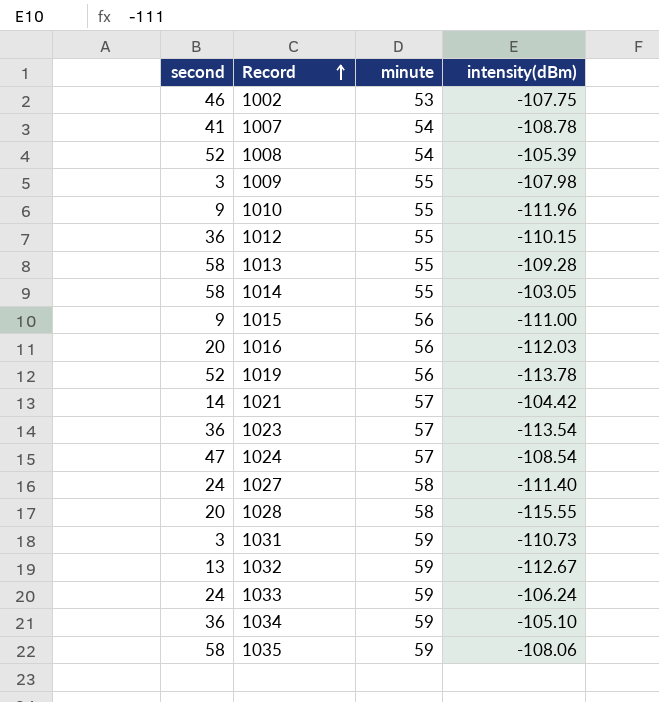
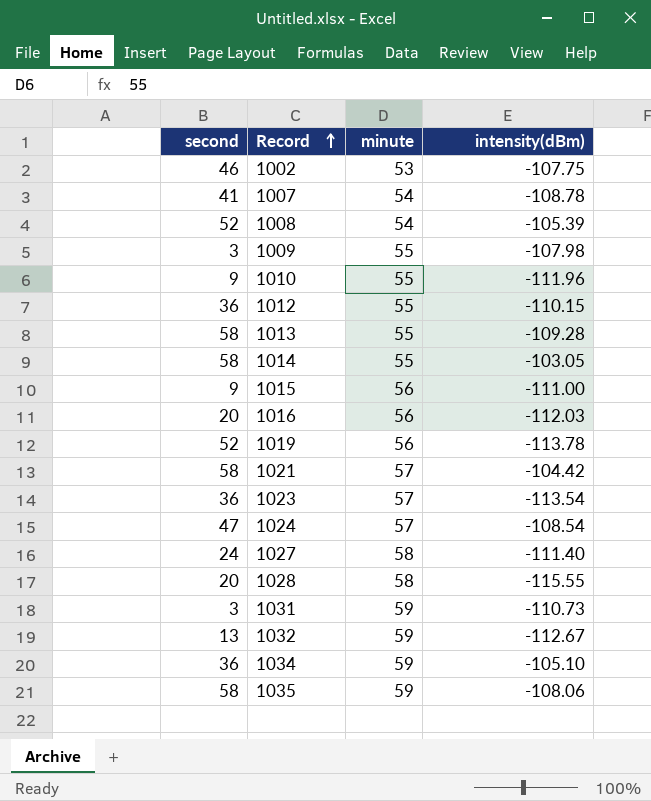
row 1033: 24 | 59 | -106.24 -> none
1021 | second: 14 -> 58

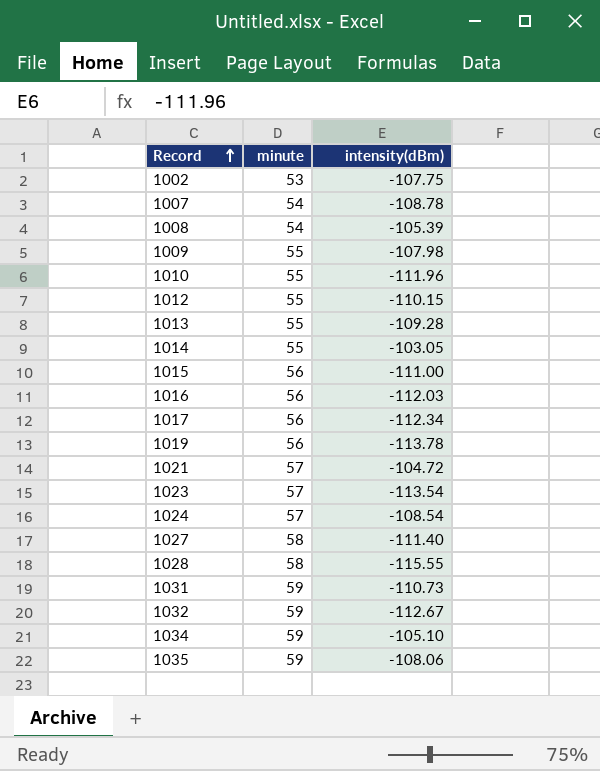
column second | position: 1 -> none
row 1017: none -> 56 | -112.34
1021 | intensity(dBm): -104.42 -> -104.72

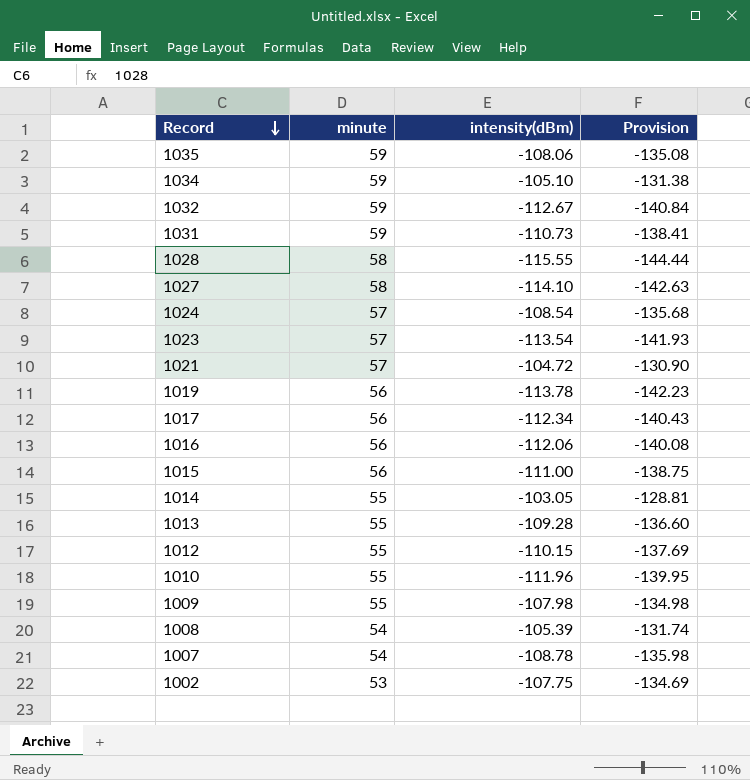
row order: Record ascending -> Record descending
column Provision | formula: none -> [intensity(dBm)] * 1.25
1027 | intensity(dBm): -111.40 -> -114.10
1016 | intensity(dBm): -112.03 -> -112.06

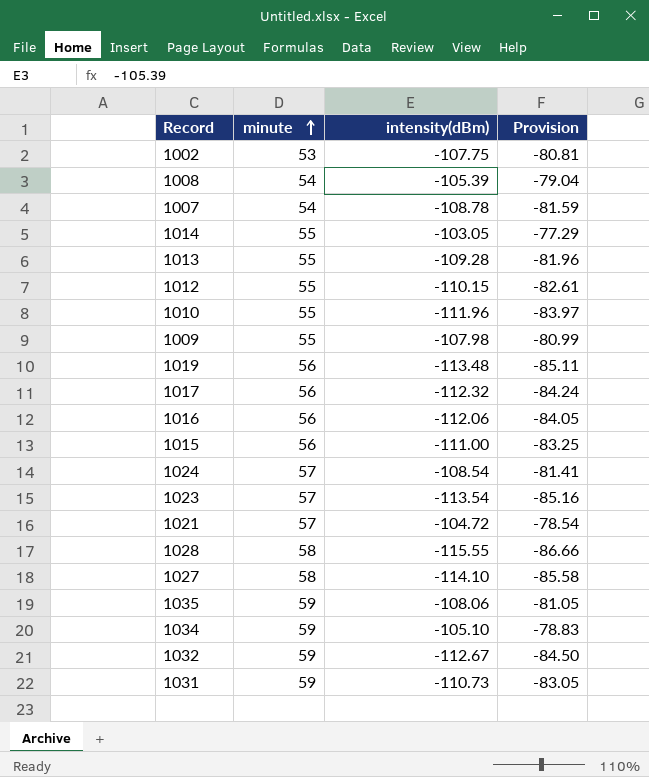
row order: Record descending -> minute ascending
column Provision | formula: [intensity(dBm)] * 1.25 -> [intensity(dBm)] * 0.75
1019 | intensity(dBm): -113.78 -> -113.48
1017 | intensity(dBm): -112.34 -> -112.32

